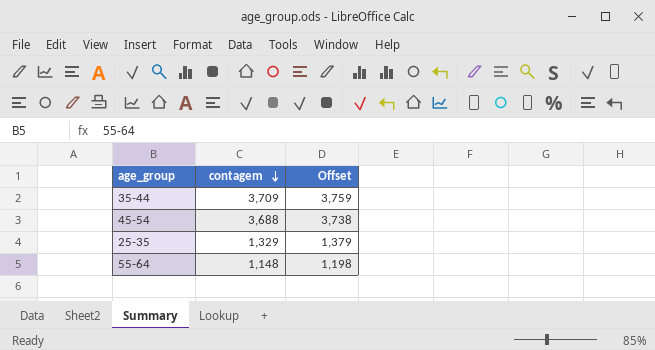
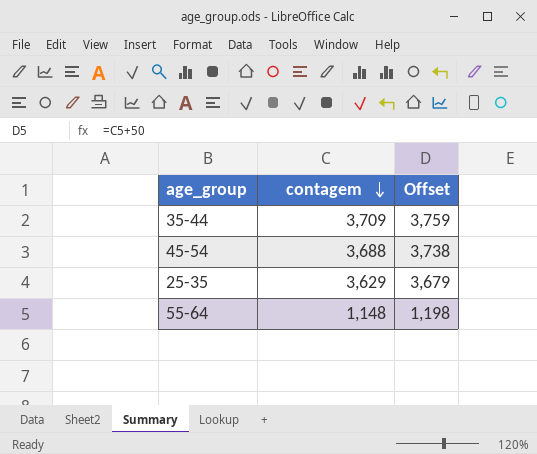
25-35 | contagem: 1,329 -> 3,629
25-35 | Offset: 1,379 -> 3,679

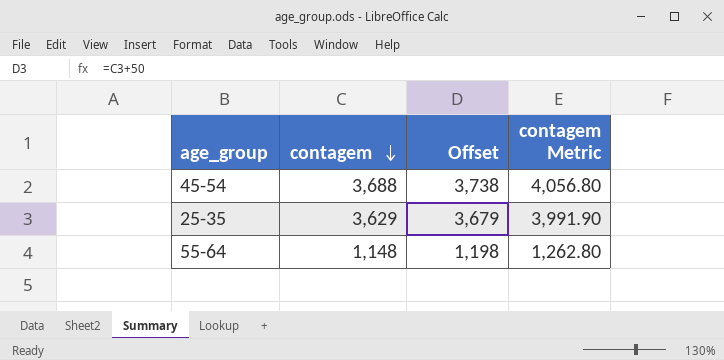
column contagem Metric | formula: none -> [contagem] * 1.1
row 35-44: 3,709 | 3,759 -> none

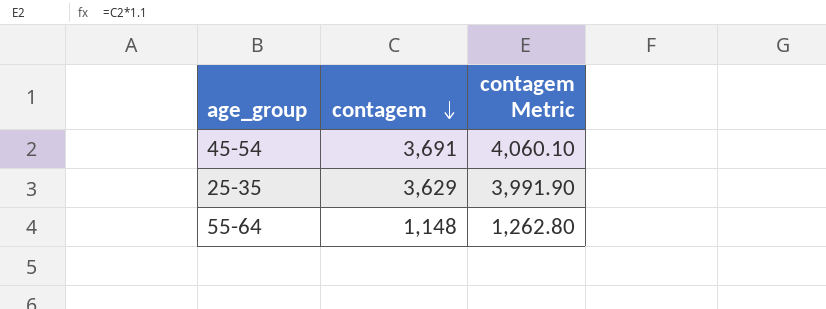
column Offset | formula: [contagem] + 50 -> none
45-54 | contagem: 3,688 -> 3,691
45-54 | contagem Metric: 4,056.80 -> 4,060.10

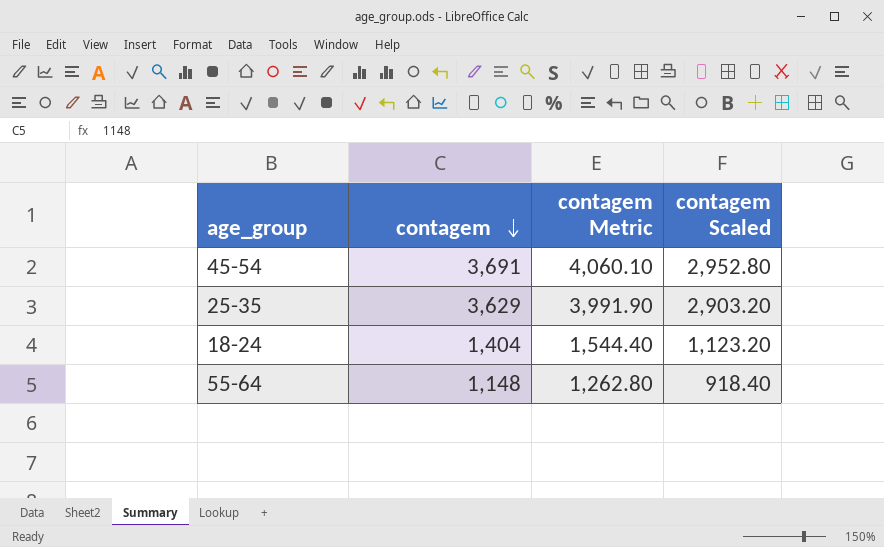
column contagem Scaled | formula: none -> [contagem] * 0.8
row 18-24: none -> 1,404 | 1,544.40 | 1,123.20

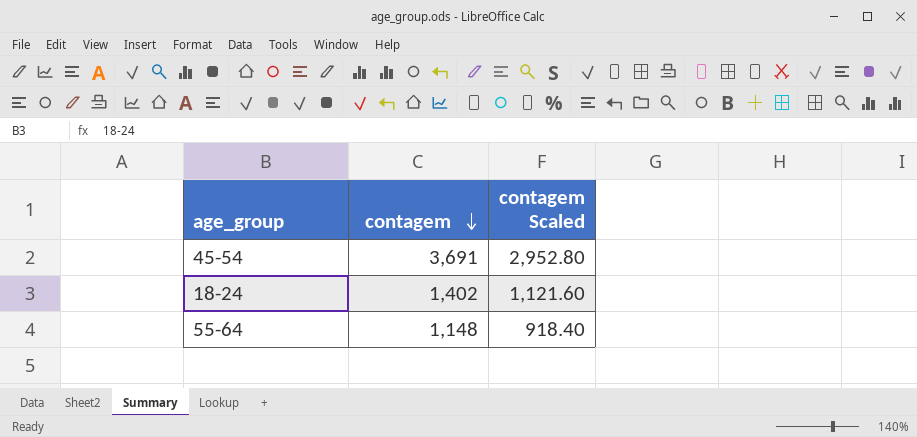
column contagem Metric | formula: [contagem] * 1.1 -> none
row 25-35: 3,629 | 3,991.90 | 2,903.20 -> none
18-24 | contagem: 1,404 -> 1,402
18-24 | contagem Scaled: 1,123.20 -> 1,121.60

